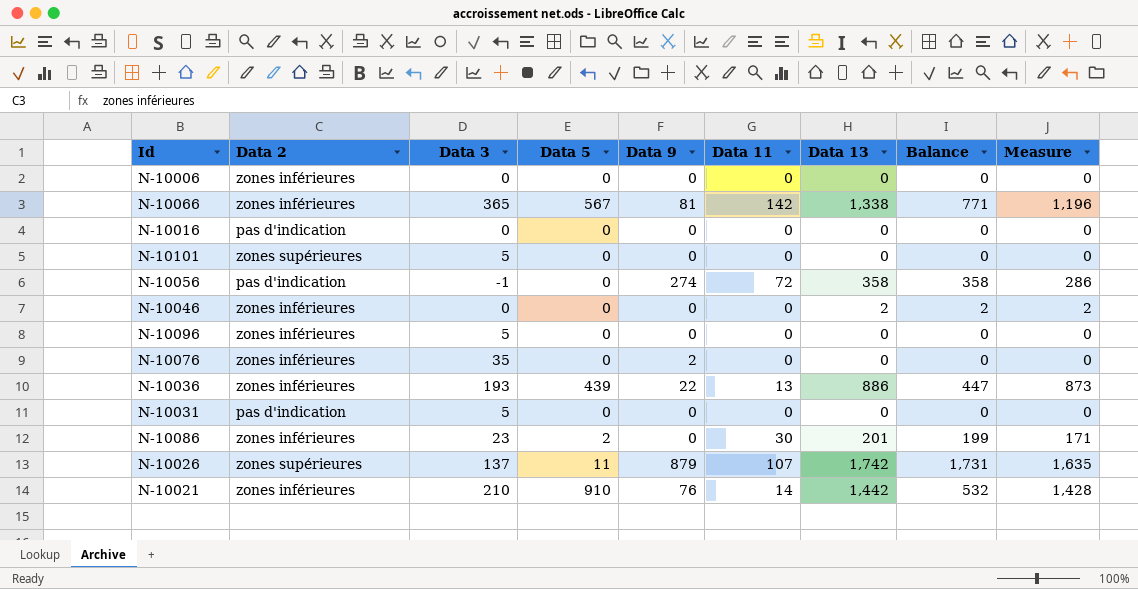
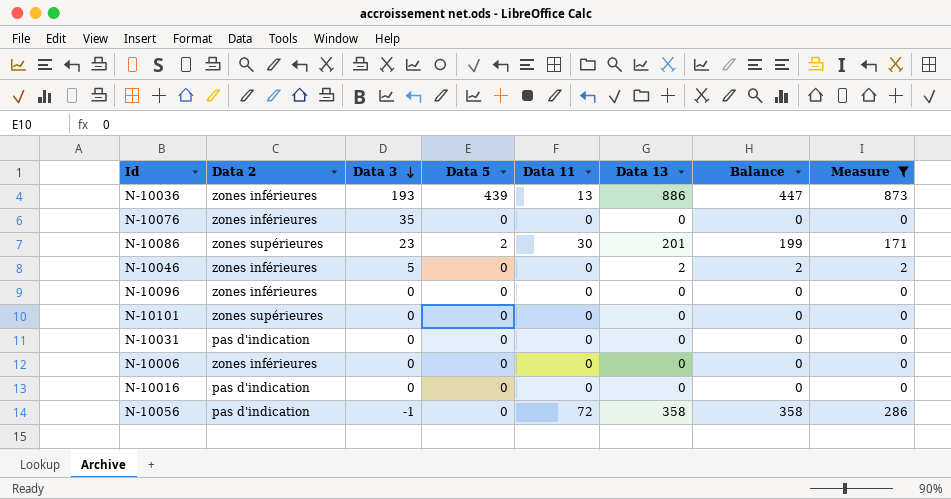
filter: none -> Measure <= 873
row order: none -> Data 3 descending
column Data 9 | position: 5 -> none
N-10086 | Data 2: zones inférieures -> zones supérieures
N-10046 | Data 3: 0 -> 5
N-10096 | Data 3: 5 -> 0
N-10101 | Data 3: 5 -> 0
N-10031 | Data 3: 5 -> 0

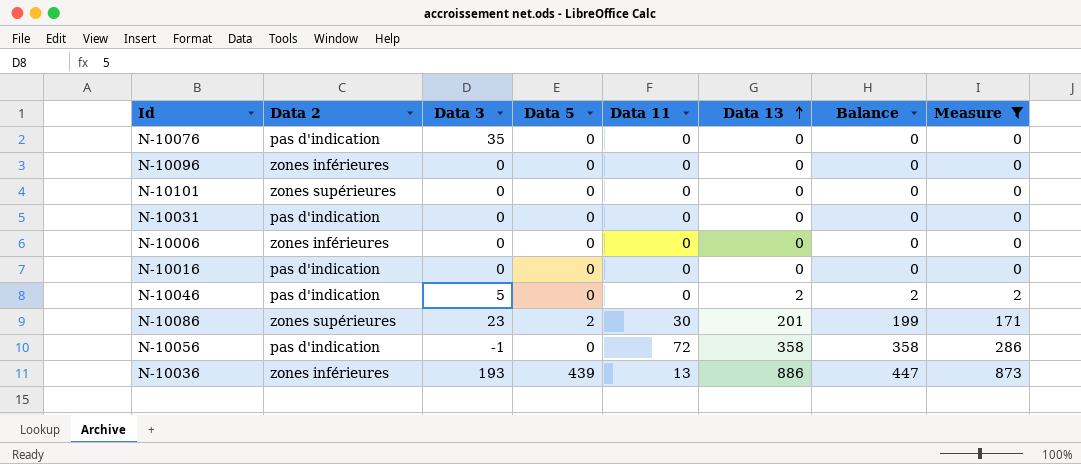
row order: Data 3 descending -> Data 13 ascending
N-10076 | Data 2: zones inférieures -> pas d'indication
N-10046 | Data 2: zones inférieures -> pas d'indication

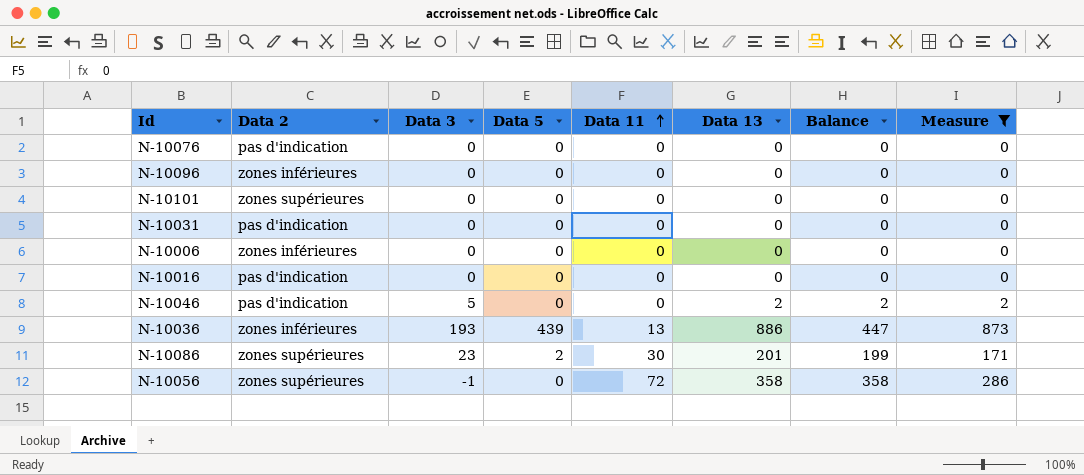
row order: Data 13 ascending -> Data 11 ascending
N-10076 | Data 3: 35 -> 0
N-10056 | Data 2: pas d'indication -> zones supérieures

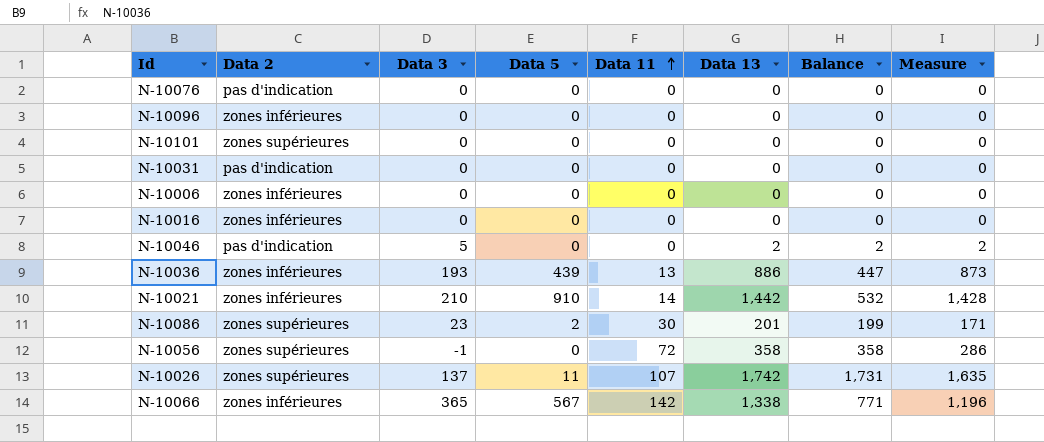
filter: Measure <= 873 -> none
N-10016 | Data 2: pas d'indication -> zones inférieures

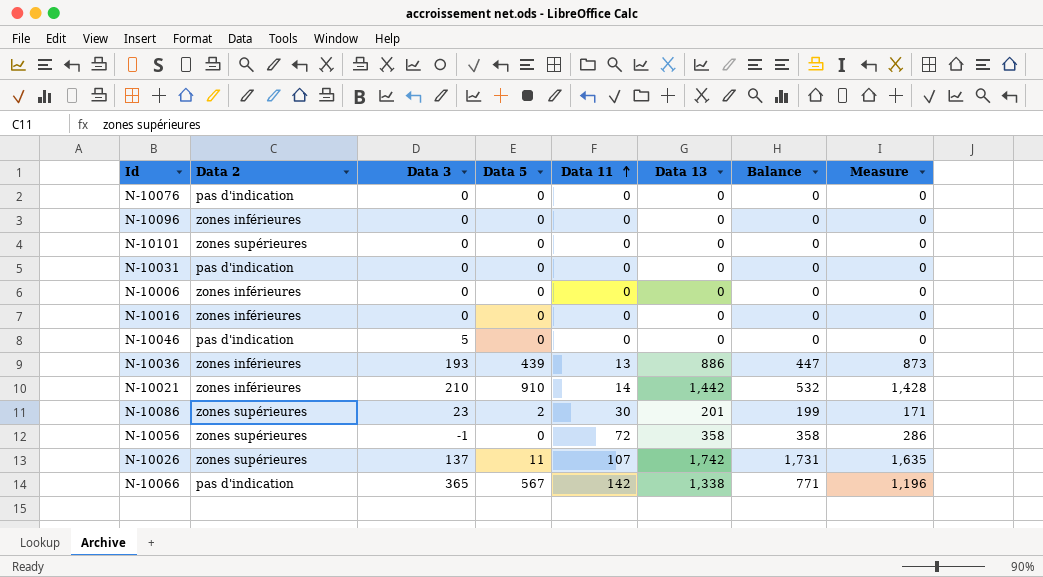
N-10046 | Data 13: 2 -> 0
N-10046 | Balance: 2 -> 0
N-10046 | Measure: 2 -> 0
N-10066 | Data 2: zones inférieures -> pas d'indication

